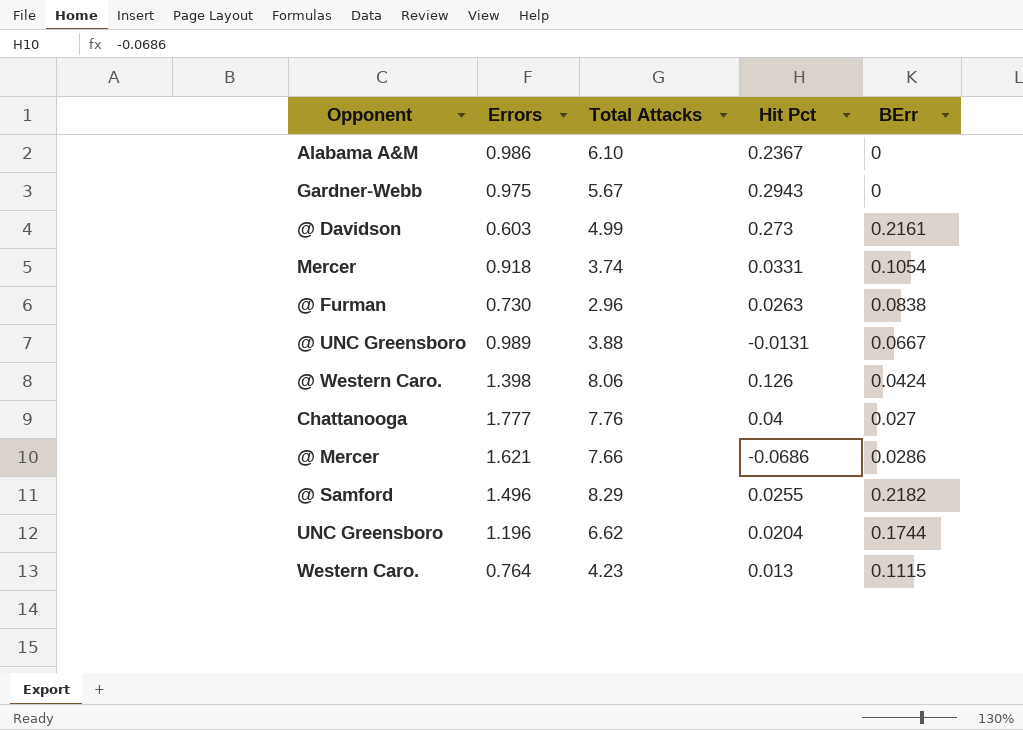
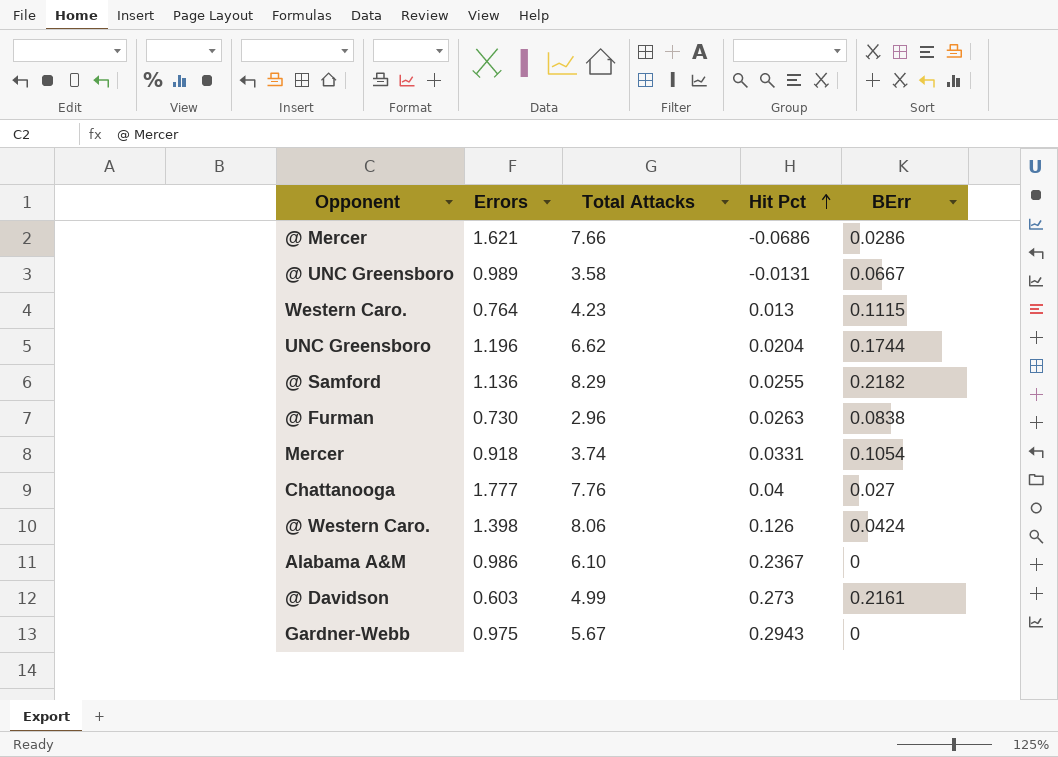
row order: none -> Hit Pct ascending
@ UNC Greensboro | Total Attacks: 3.88 -> 3.58
@ Samford | Errors: 1.496 -> 1.136

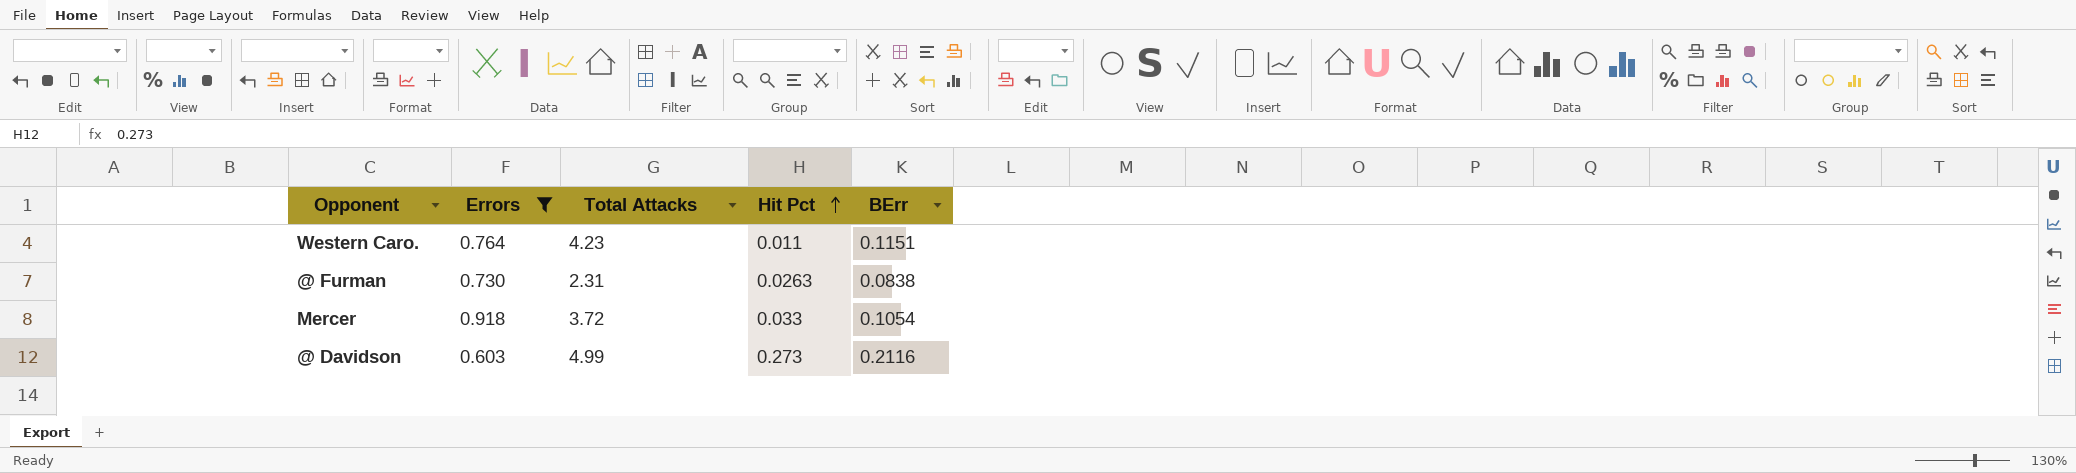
filter: none -> Errors <= 0.918
Western Caro. | Hit Pct: 0.013 -> 0.011
Western Caro. | BErr: 0.1115 -> 0.1151
@ Furman | Total Attacks: 2.96 -> 2.31
Mercer | Total Attacks: 3.74 -> 3.72
Mercer | Hit Pct: 0.0331 -> 0.033
@ Davidson | BErr: 0.2161 -> 0.2116

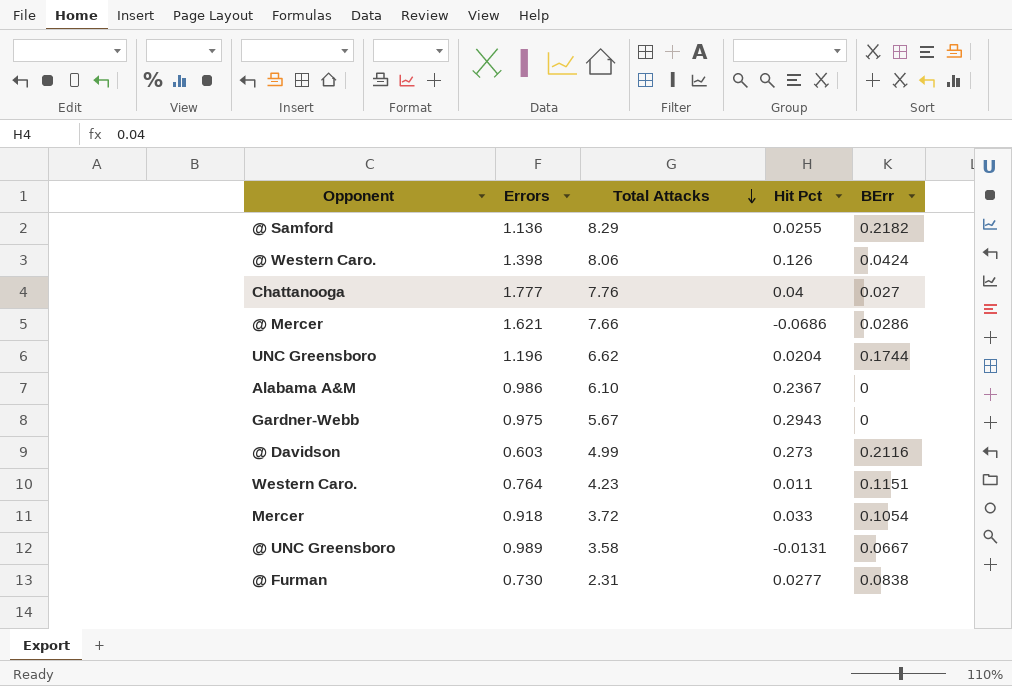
filter: Errors <= 0.918 -> none
row order: Hit Pct ascending -> Total Attacks descending
@ Furman | Hit Pct: 0.0263 -> 0.0277

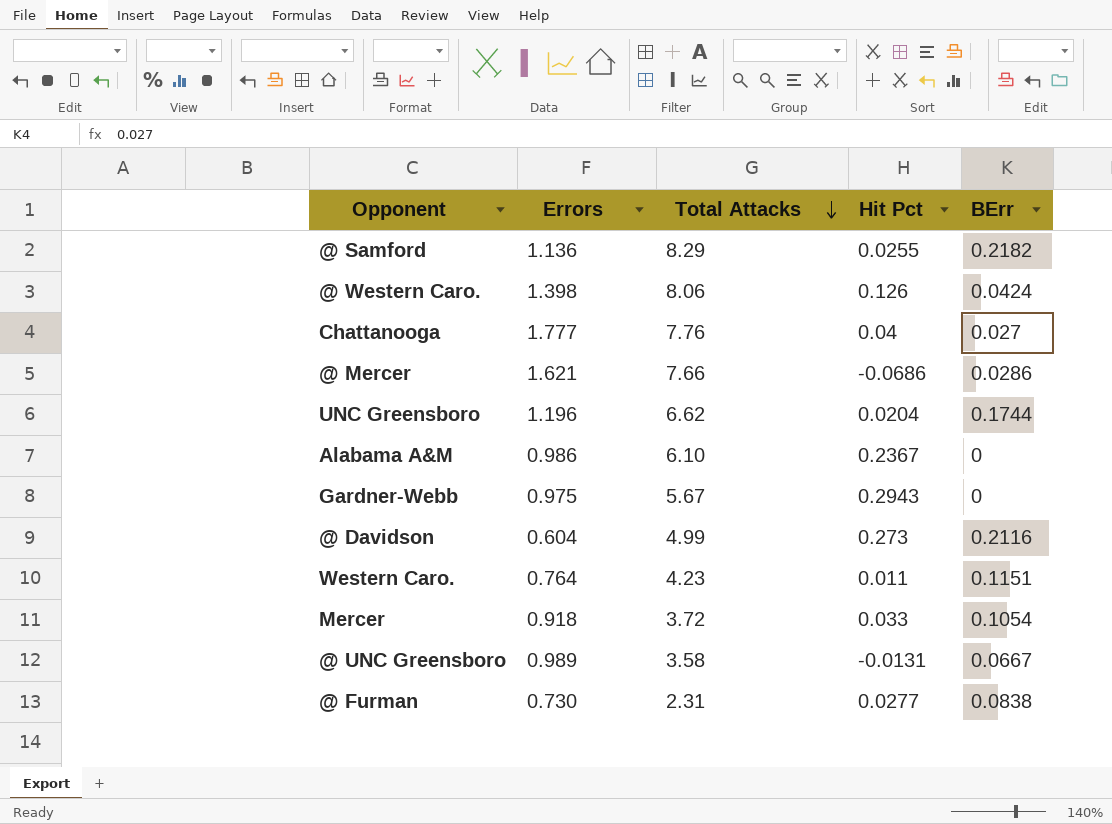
@ Davidson | Errors: 0.603 -> 0.604

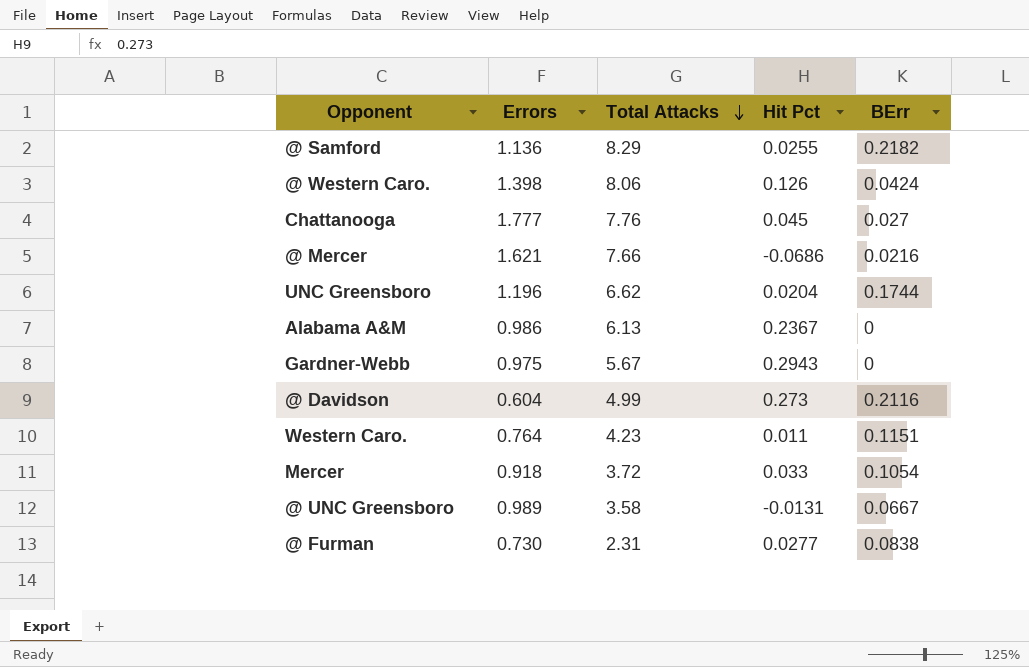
Chattanooga | Hit Pct: 0.04 -> 0.045
@ Mercer | BErr: 0.0286 -> 0.0216
Alabama A&M | Total Attacks: 6.10 -> 6.13

